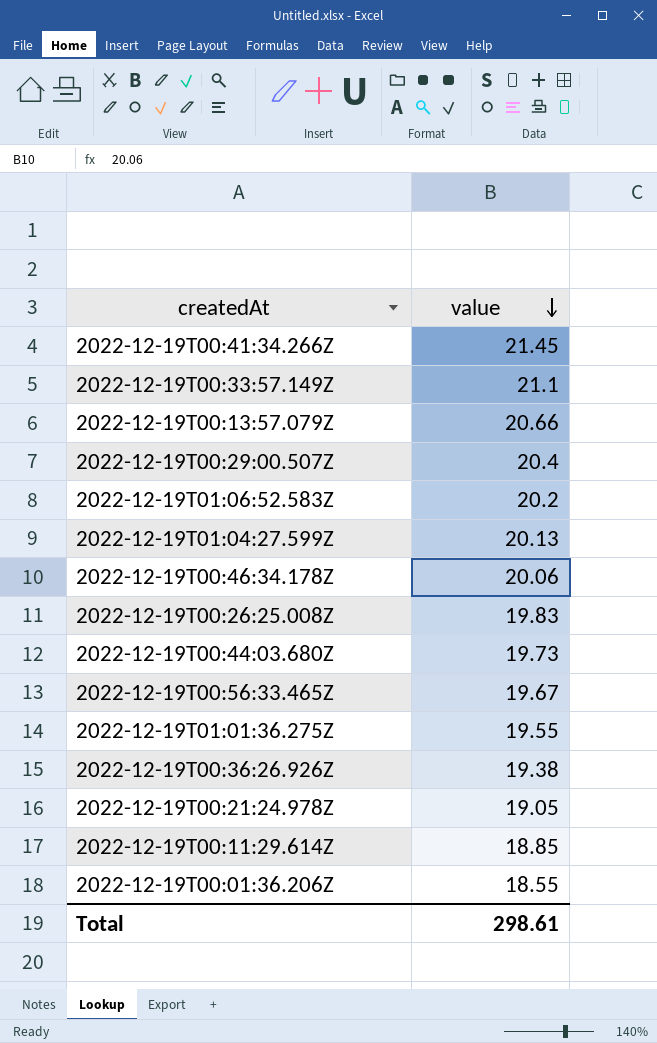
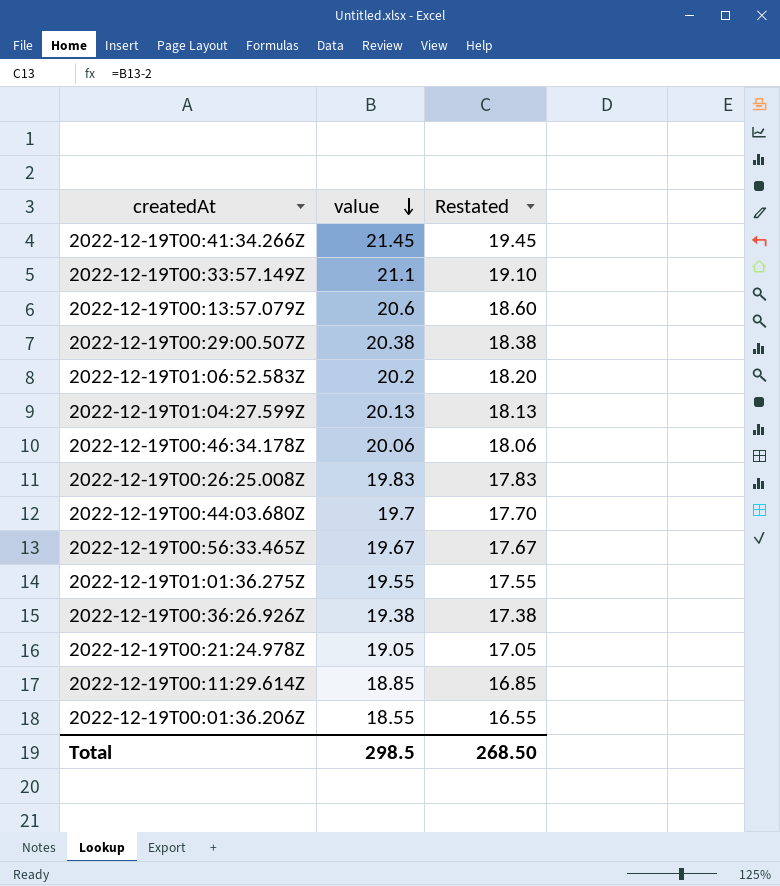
column Restated | formula: none -> [value] - 2
2022-12-19T00:13:57.079Z | value: 20.66 -> 20.6
2022-12-19T00:29:00.507Z | value: 20.4 -> 20.38
2022-12-19T00:44:03.680Z | value: 19.73 -> 19.7
Total | value: 298.61 -> 298.5

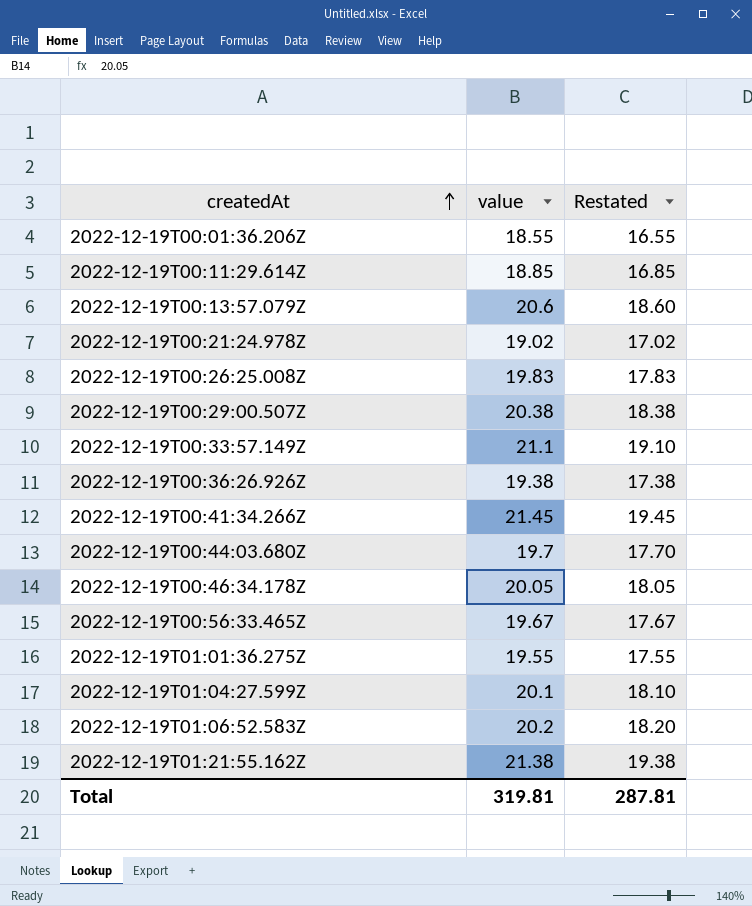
row order: value descending -> createdAt ascending
2022-12-19T00:21:24.978Z | value: 19.05 -> 19.02
2022-12-19T00:21:24.978Z | Restated: 17.05 -> 17.02
2022-12-19T00:46:34.178Z | value: 20.06 -> 20.05
2022-12-19T00:46:34.178Z | Restated: 18.06 -> 18.05
2022-12-19T01:04:27.599Z | value: 20.13 -> 20.1
2022-12-19T01:04:27.599Z | Restated: 18.13 -> 18.10
row 2022-12-19T01:21:55.162Z: none -> 21.38 | 19.38
Total | value: 298.5 -> 319.81
Total | Restated: 268.50 -> 287.81

